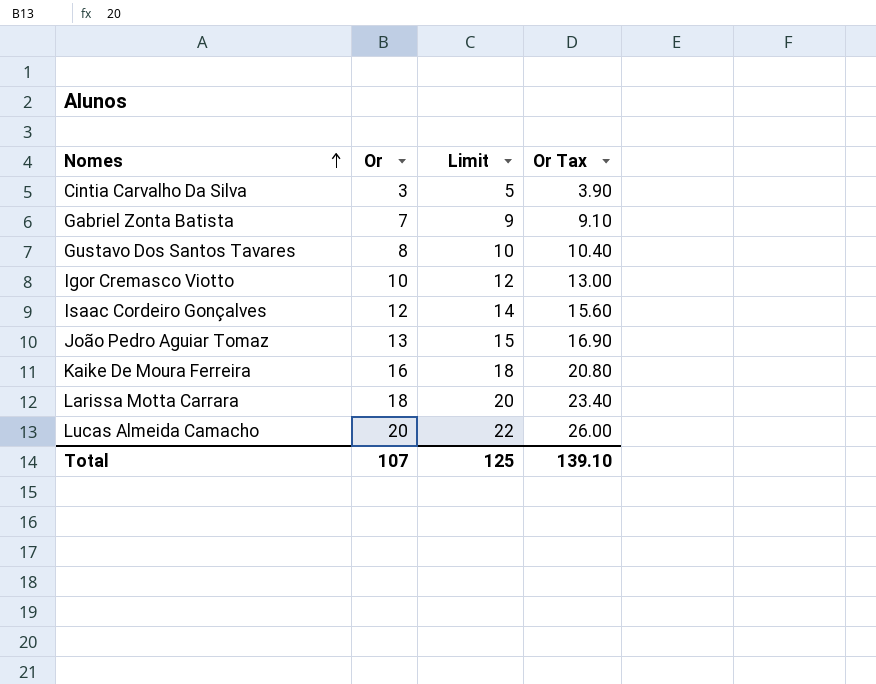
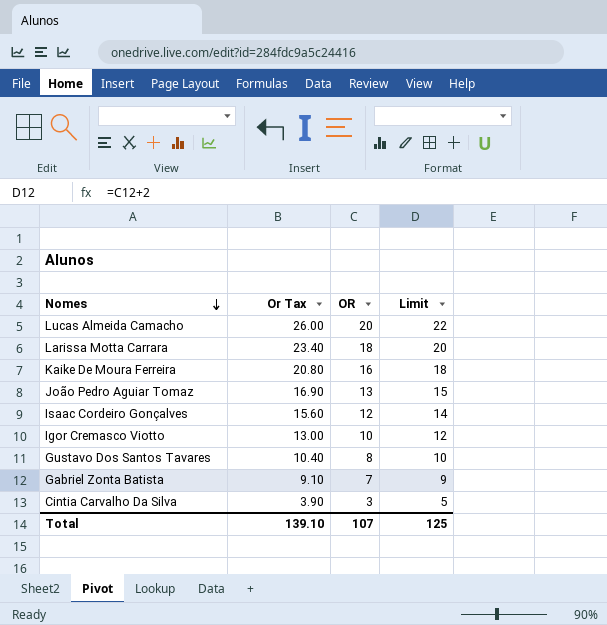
row order: Nomes ascending -> Nomes descending
column Or Tax | position: 4 -> 2
column name: Or -> OR

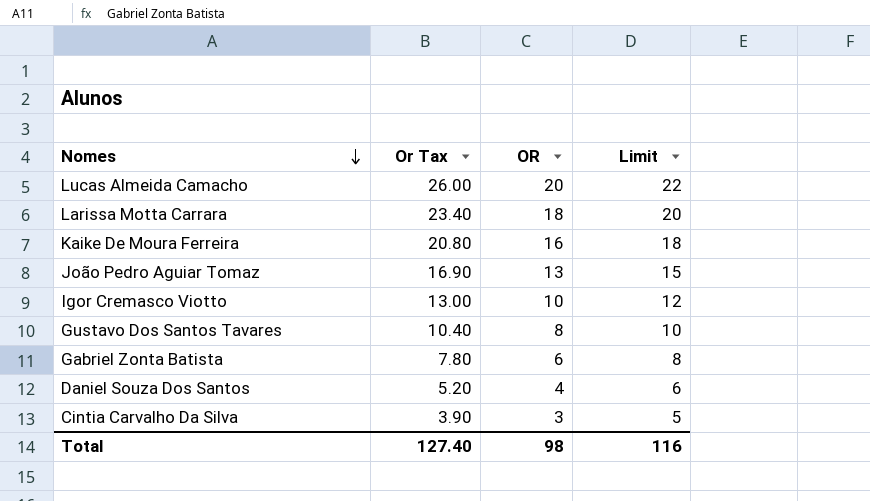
row Isaac Cordeiro Gonçalves: 15.60 | 12 | 14 -> none
Gabriel Zonta Batista | Or Tax: 9.10 -> 7.80
Gabriel Zonta Batista | OR: 7 -> 6
Gabriel Zonta Batista | Limit: 9 -> 8
row Daniel Souza Dos Santos: none -> 5.20 | 4 | 6
Total | Or Tax: 139.10 -> 127.40
Total | OR: 107 -> 98
Total | Limit: 125 -> 116

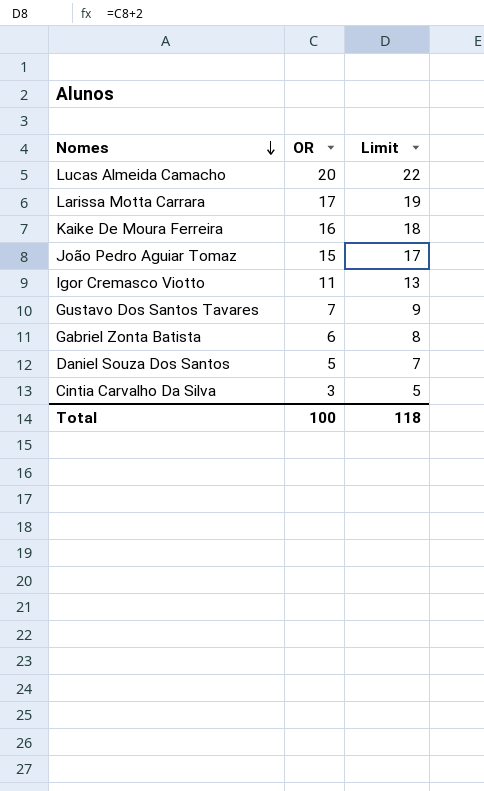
column Or Tax | formula: [OR] * 1.3 -> none
Larissa Motta Carrara | OR: 18 -> 17
Larissa Motta Carrara | Limit: 20 -> 19
João Pedro Aguiar Tomaz | OR: 13 -> 15
João Pedro Aguiar Tomaz | Limit: 15 -> 17
Igor Cremasco Viotto | OR: 10 -> 11
Igor Cremasco Viotto | Limit: 12 -> 13
Gustavo Dos Santos Tavares | OR: 8 -> 7
Gustavo Dos Santos Tavares | Limit: 10 -> 9
Daniel Souza Dos Santos | OR: 4 -> 5
Daniel Souza Dos Santos | Limit: 6 -> 7
Total | OR: 98 -> 100
Total | Limit: 116 -> 118

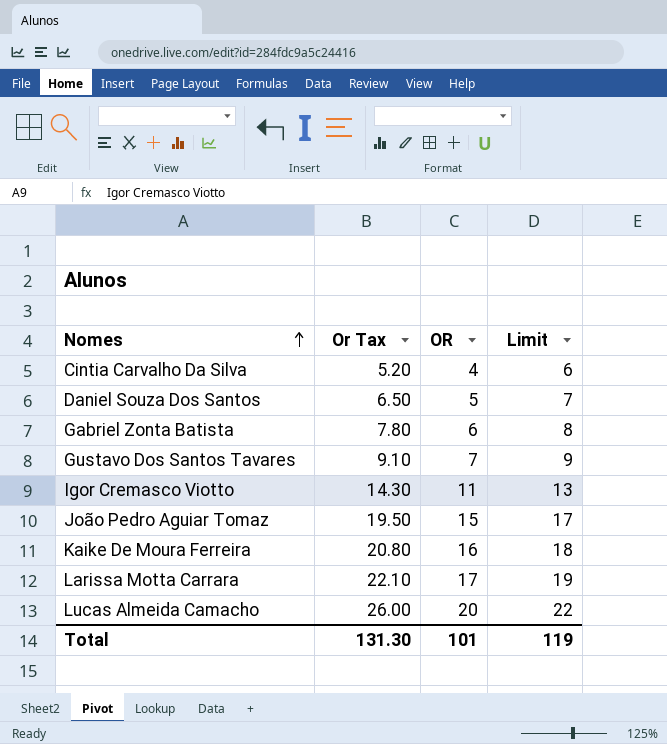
row order: Nomes descending -> Nomes ascending
column Or Tax | formula: none -> [OR] * 1.3
Cintia Carvalho Da Silva | OR: 3 -> 4
Cintia Carvalho Da Silva | Limit: 5 -> 6
Total | OR: 100 -> 101
Total | Limit: 118 -> 119

